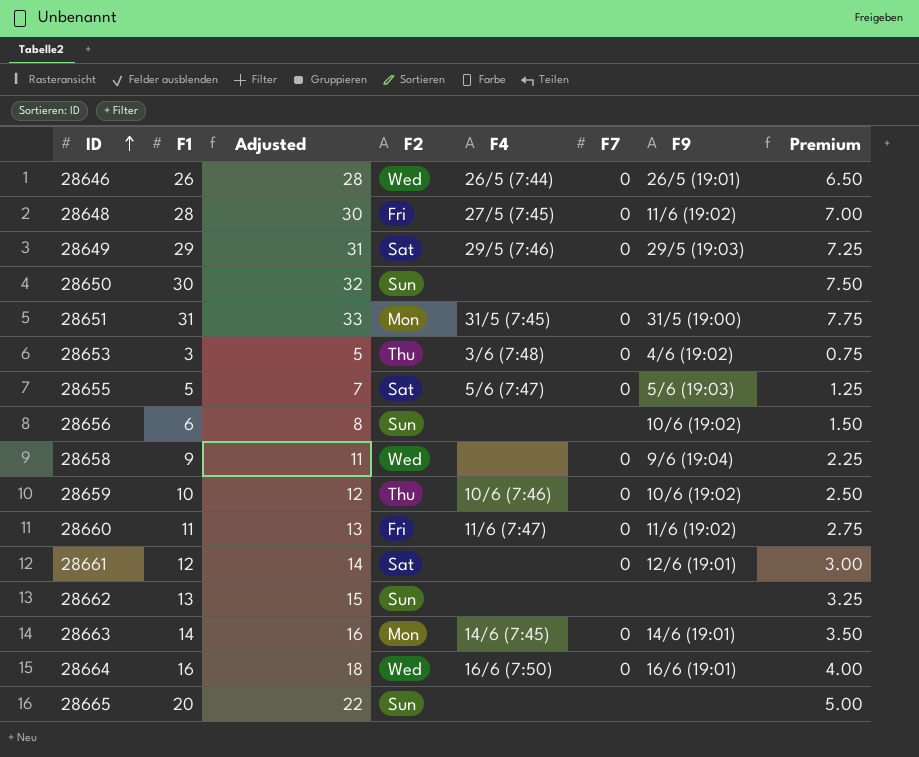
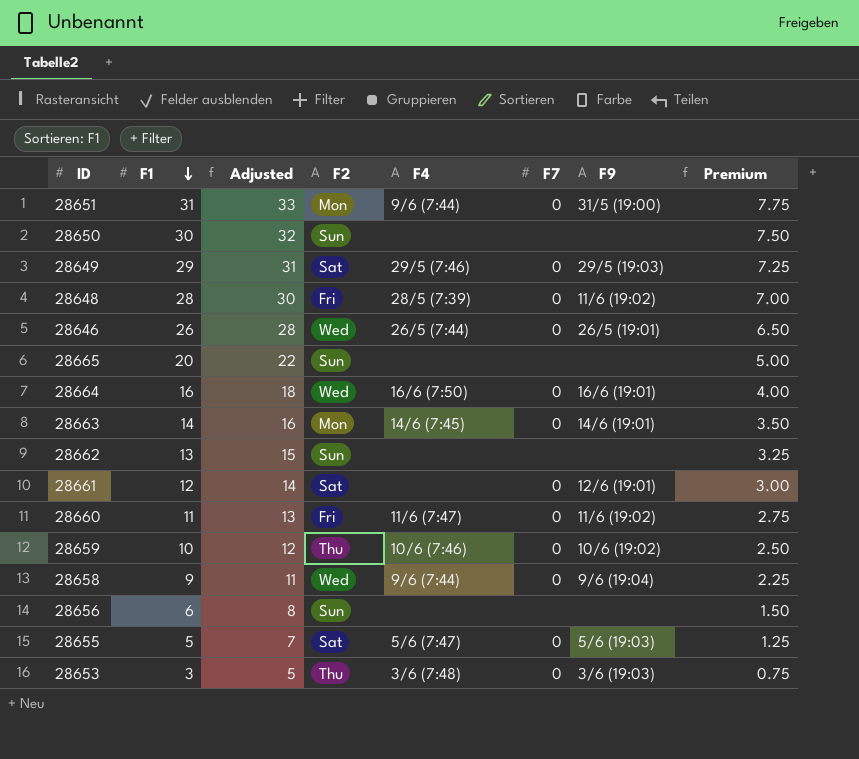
row order: ID ascending -> F1 descending
28651 | F4: 31/5 (7:45) -> 9/6 (7:44)
28648 | F4: 27/5 (7:45) -> 28/5 (7:39)
28658 | F4: none -> 9/6 (7:44)
28656 | F9: 10/6 (19:02) -> none
28653 | F9: 4/6 (19:02) -> 3/6 (19:03)

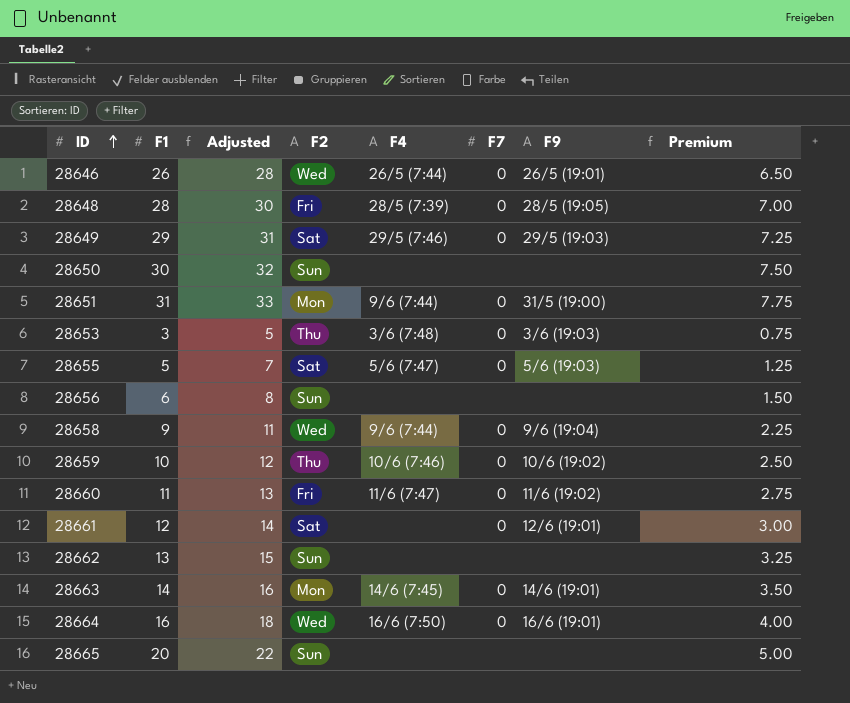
row order: F1 descending -> ID ascending
28648 | F9: 11/6 (19:02) -> 28/5 (19:05)

